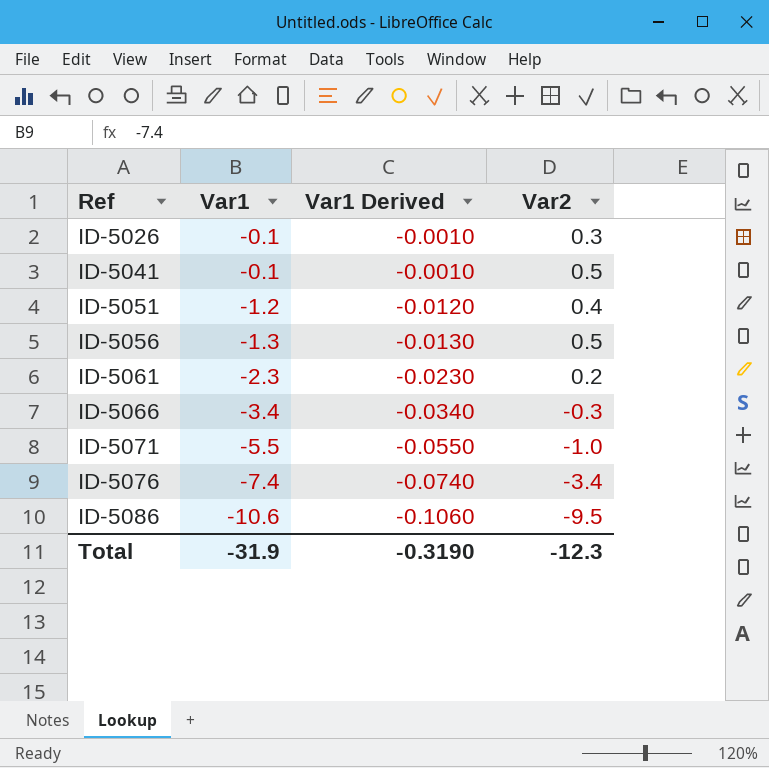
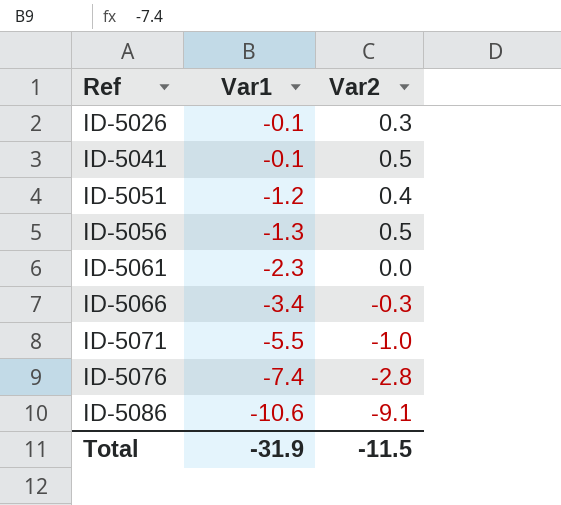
column Var1 Derived | formula: [Var1] * 0.01 -> none
ID-5061 | Var2: 0.2 -> 0.0
ID-5076 | Var2: -3.4 -> -2.8
ID-5086 | Var2: -9.5 -> -9.1
Total | Var2: -12.3 -> -11.5

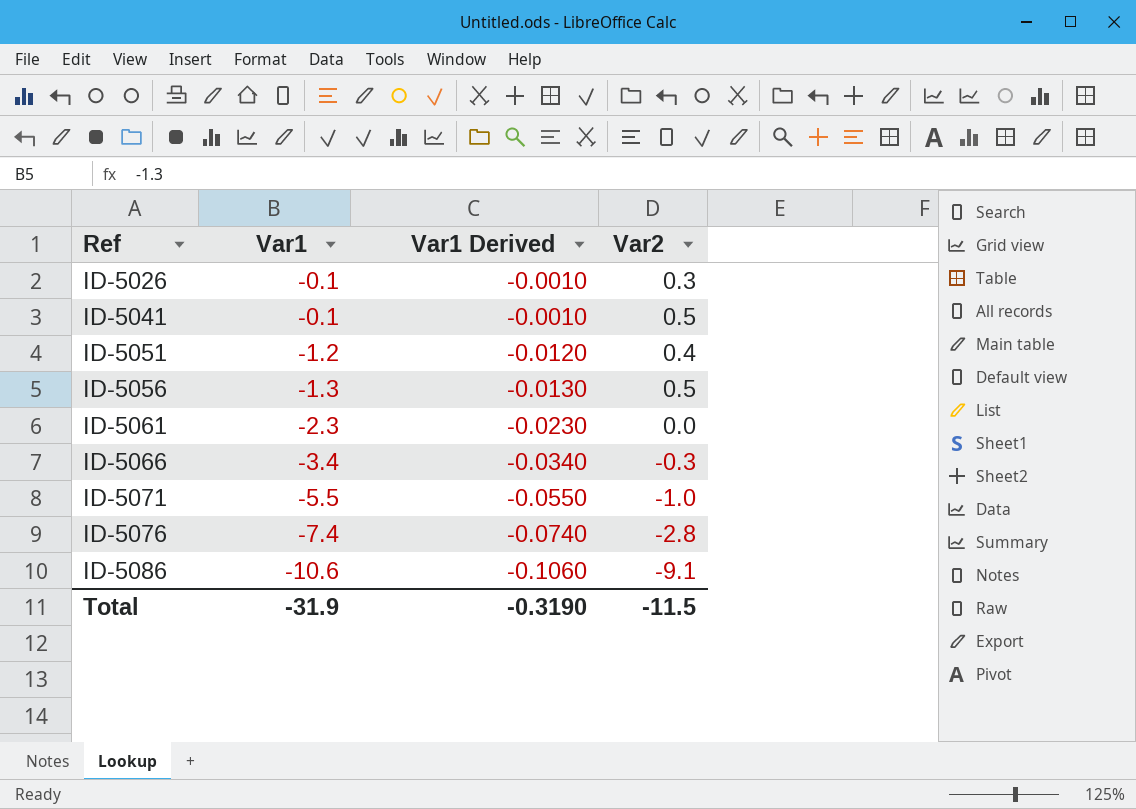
column Var1 Derived | formula: none -> [Var1] * 0.01

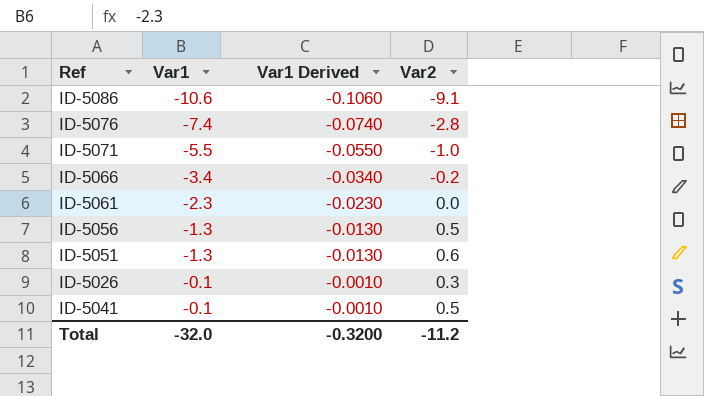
row order: Ref ascending -> Var1 ascending
ID-5066 | Var2: -0.3 -> -0.2
ID-5051 | Var1: -1.2 -> -1.3
ID-5051 | Var1 Derived: -0.0120 -> -0.0130
ID-5051 | Var2: 0.4 -> 0.6
Total | Var1: -31.9 -> -32.0
Total | Var1 Derived: -0.3190 -> -0.3200
Total | Var2: -11.5 -> -11.2

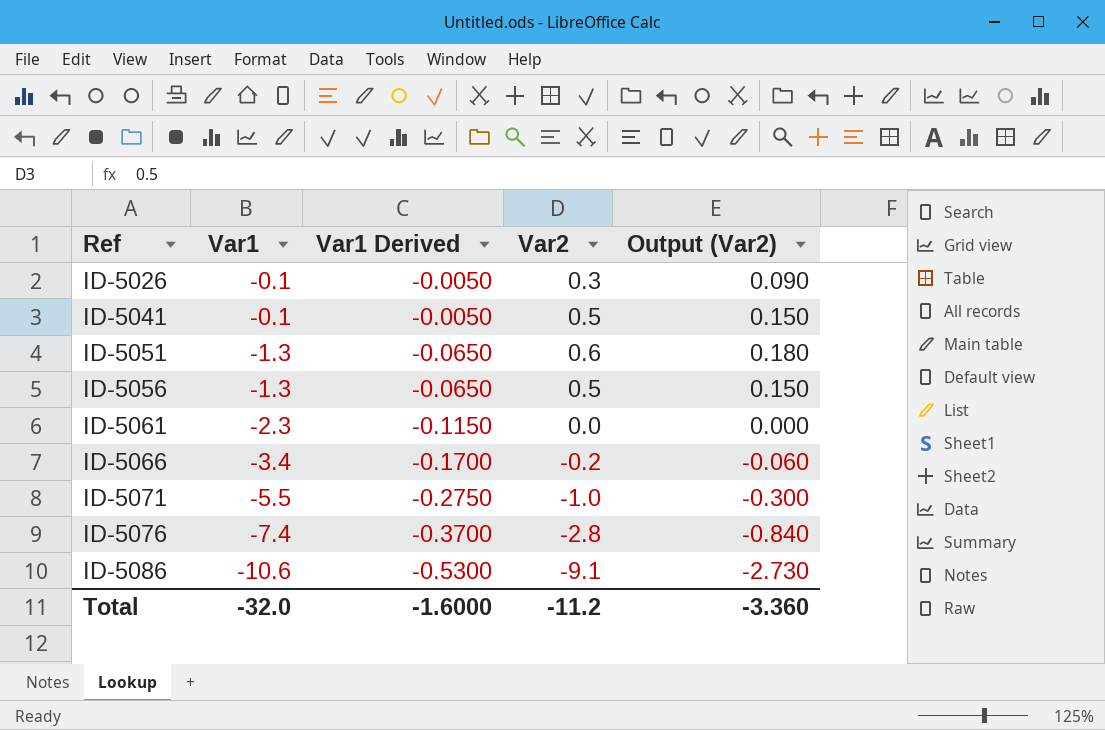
row order: Var1 ascending -> Ref ascending
column Var1 Derived | formula: [Var1] * 0.01 -> [Var1] * 0.05
column Output (Var2) | formula: none -> [Var2] * 0.3
Total | Var1 Derived: -0.3200 -> -1.6000

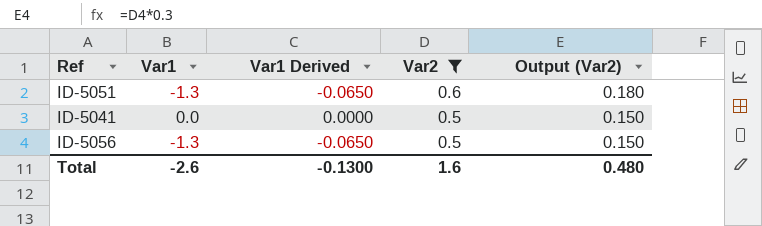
filter: none -> Var2 >= 0.5
row order: Ref ascending -> Var2 descending
ID-5041 | Var1: -0.1 -> 0.0
ID-5041 | Var1 Derived: -0.0050 -> 0.0000
Total | Var1: -32.0 -> -2.6
Total | Var1 Derived: -1.6000 -> -0.1300
Total | Var2: -11.2 -> 1.6
Total | Output (Var2): -3.360 -> 0.480

